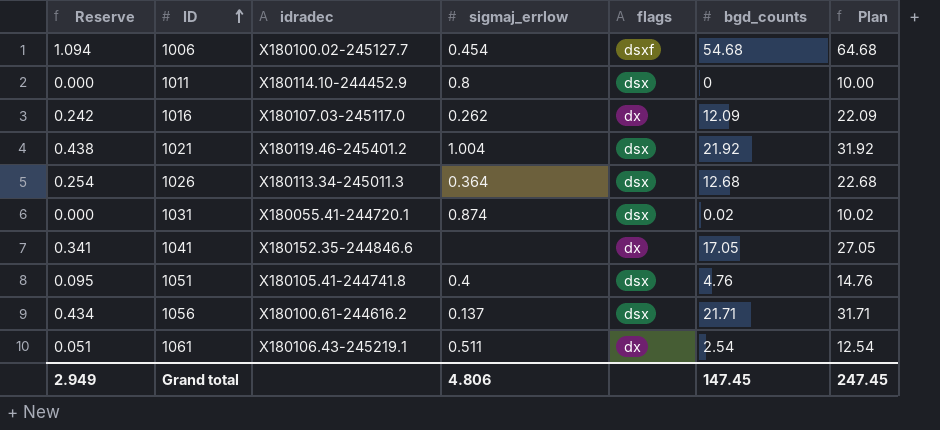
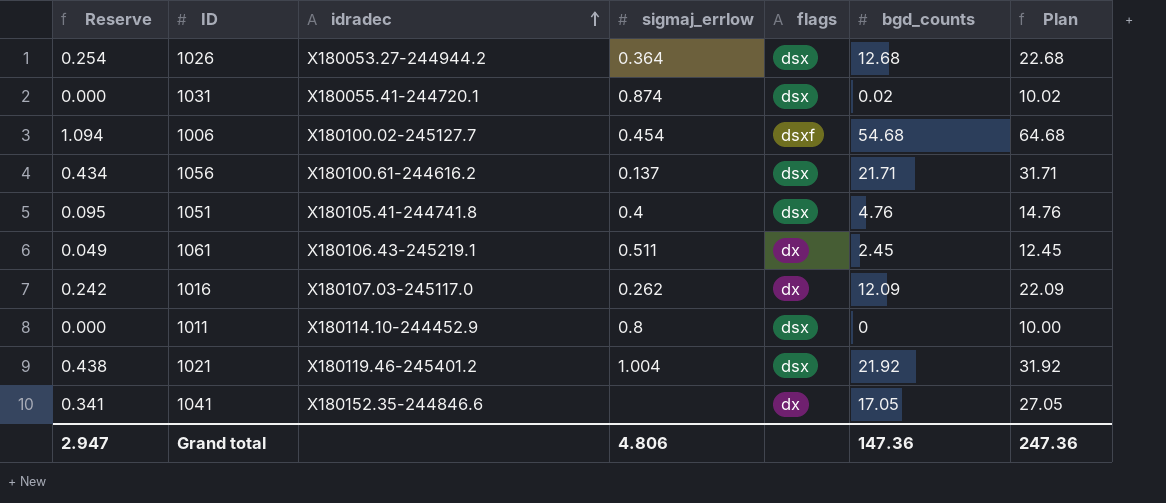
row order: ID ascending -> idradec ascending
1026 | idradec: X180113.34-245011.3 -> X180053.27-244944.2
1061 | Reserve: 0.051 -> 0.049
1061 | bgd_counts: 2.54 -> 2.45
1061 | Plan: 12.54 -> 12.45
Grand total | Reserve: 2.949 -> 2.947
Grand total | bgd_counts: 147.45 -> 147.36
Grand total | Plan: 247.45 -> 247.36

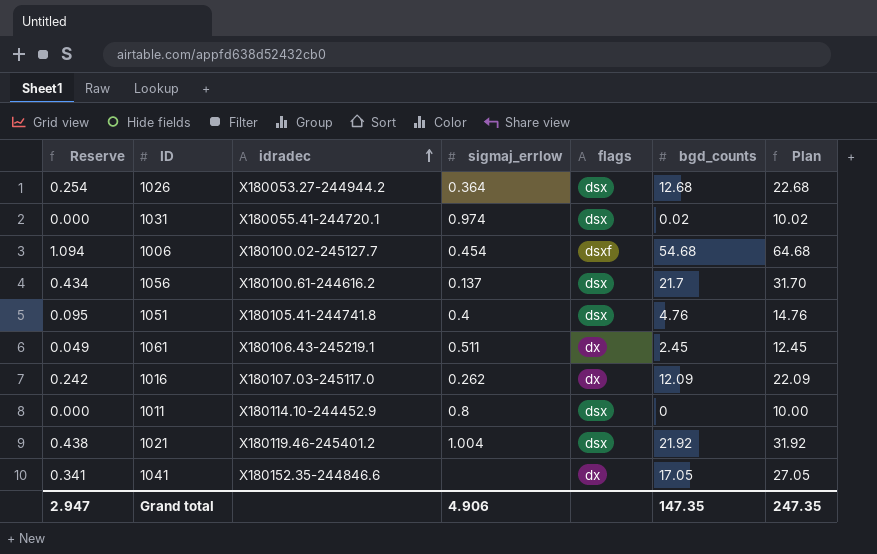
1031 | sigmaj_errlow: 0.874 -> 0.974
1056 | bgd_counts: 21.71 -> 21.7
1056 | Plan: 31.71 -> 31.70
Grand total | sigmaj_errlow: 4.806 -> 4.906
Grand total | bgd_counts: 147.36 -> 147.35
Grand total | Plan: 247.36 -> 247.35

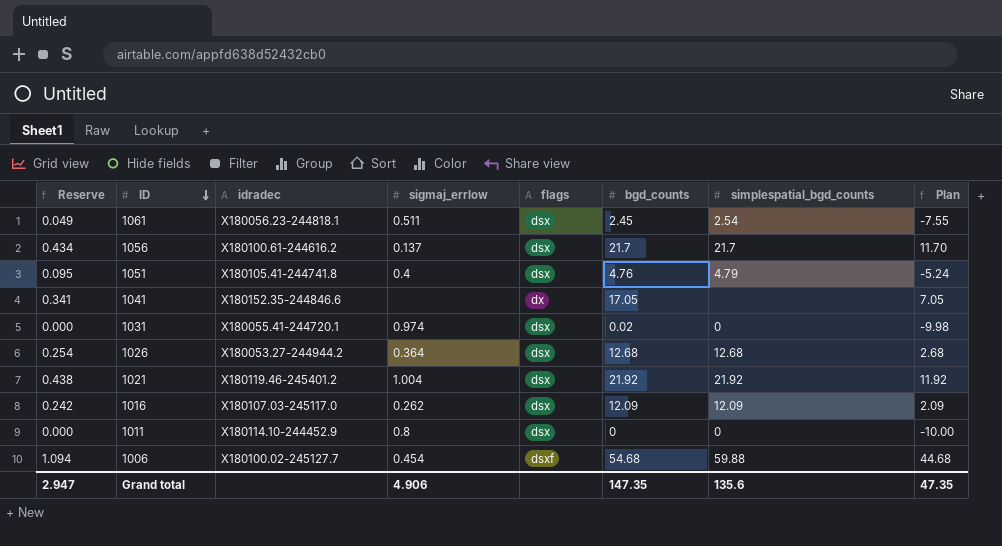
row order: idradec ascending -> ID descending
column simplespatial_bgd_counts | position: none -> 7
column Plan | formula: [bgd_counts] + 10 -> [bgd_counts] - 10
1061 | idradec: X180106.43-245219.1 -> X180056.23-244818.1
1061 | flags: dx -> dsx
1016 | flags: dx -> dsx
Grand total | Plan: 247.35 -> 47.35

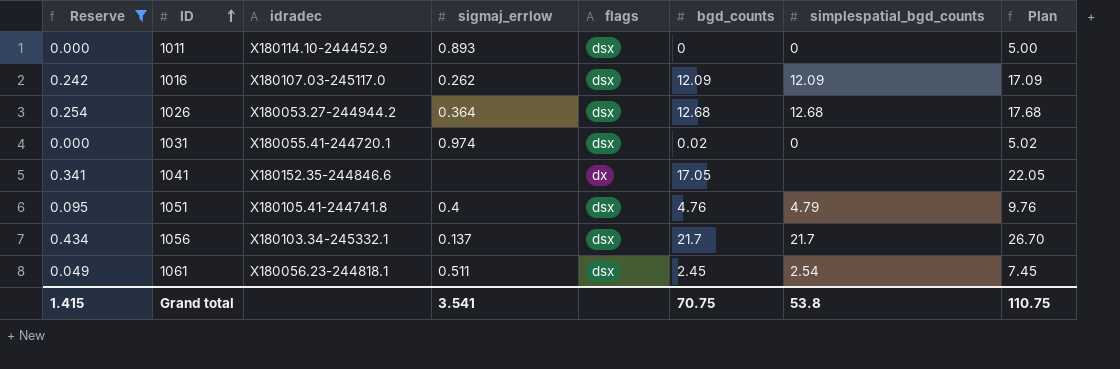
filter: none -> Reserve <= 0.434
row order: ID descending -> ID ascending
column Plan | formula: [bgd_counts] - 10 -> [bgd_counts] + 5
1011 | sigmaj_errlow: 0.8 -> 0.893
1056 | idradec: X180100.61-244616.2 -> X180103.34-245332.1
Grand total | Reserve: 2.947 -> 1.415
Grand total | sigmaj_errlow: 4.906 -> 3.541
Grand total | bgd_counts: 147.35 -> 70.75
Grand total | simplespatial_bgd_counts: 135.6 -> 53.8
Grand total | Plan: 47.35 -> 110.75

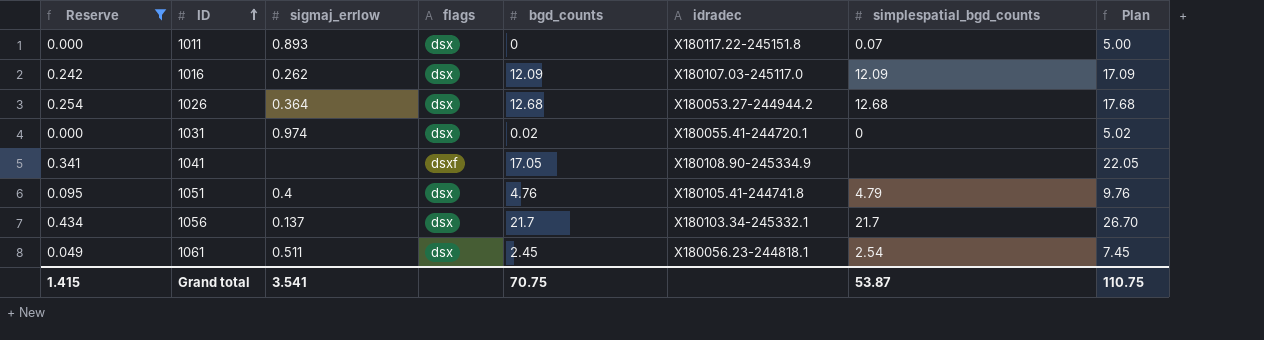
column idradec | position: 3 -> 6
1011 | idradec: X180114.10-244452.9 -> X180117.22-245151.8
1011 | simplespatial_bgd_counts: 0 -> 0.07
1041 | flags: dx -> dsxf
1041 | idradec: X180152.35-244846.6 -> X180108.90-245334.9
Grand total | simplespatial_bgd_counts: 53.8 -> 53.87

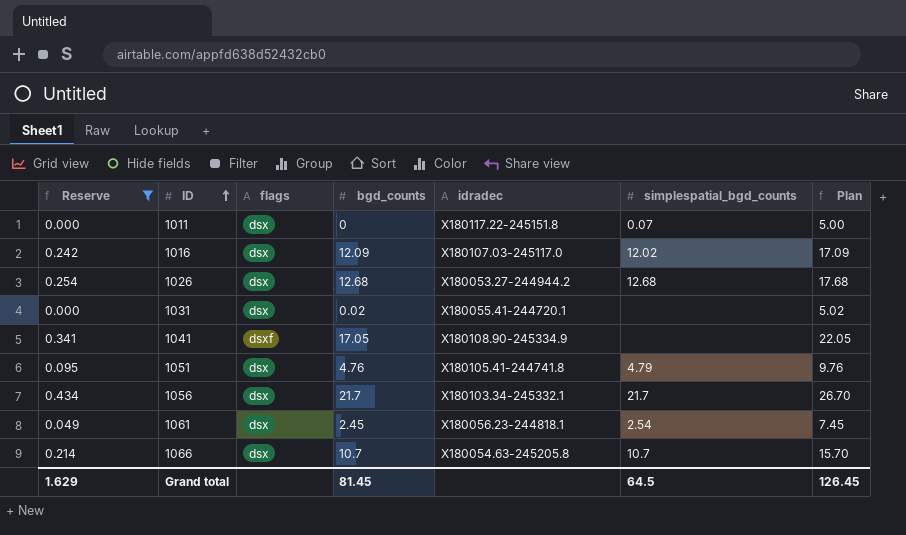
column sigmaj_errlow | position: 3 -> none
1016 | simplespatial_bgd_counts: 12.09 -> 12.02
1031 | simplespatial_bgd_counts: 0 -> none
row 1066: none -> 0.214 | dsx | 10.7 | X180054.63-245205.8 | 10.7 | 15.70
Grand total | Reserve: 1.415 -> 1.629
Grand total | bgd_counts: 70.75 -> 81.45
Grand total | simplespatial_bgd_counts: 53.87 -> 64.5
Grand total | Plan: 110.75 -> 126.45

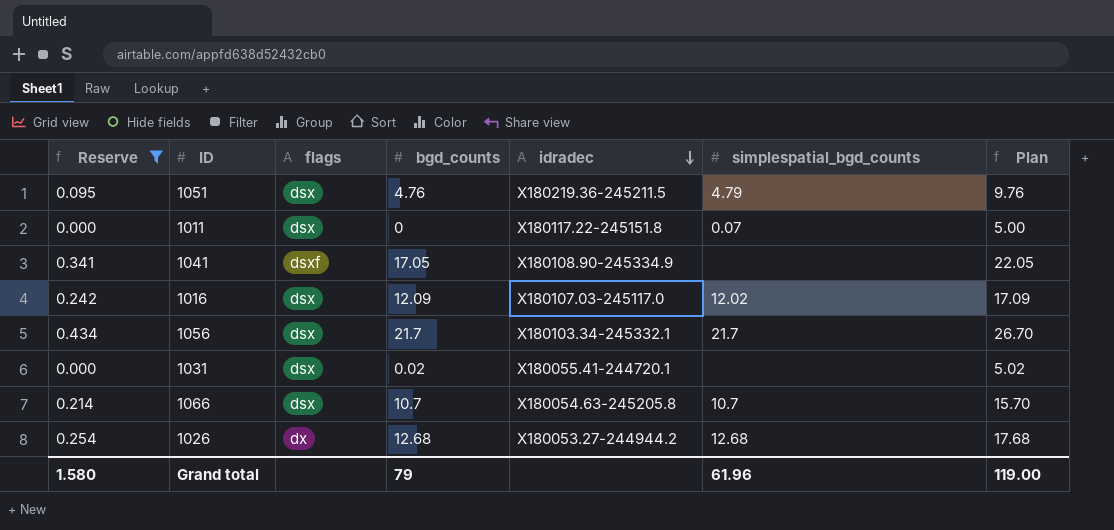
row order: ID ascending -> idradec descending
row 1061: 0.049 | dsx | 2.45 | X180056.23-244818.1 | 2.54 | 7.45 -> none
1051 | idradec: X180105.41-244741.8 -> X180219.36-245211.5
1026 | flags: dsx -> dx
Grand total | Reserve: 1.629 -> 1.580
Grand total | bgd_counts: 81.45 -> 79
Grand total | simplespatial_bgd_counts: 64.5 -> 61.96
Grand total | Plan: 126.45 -> 119.00

